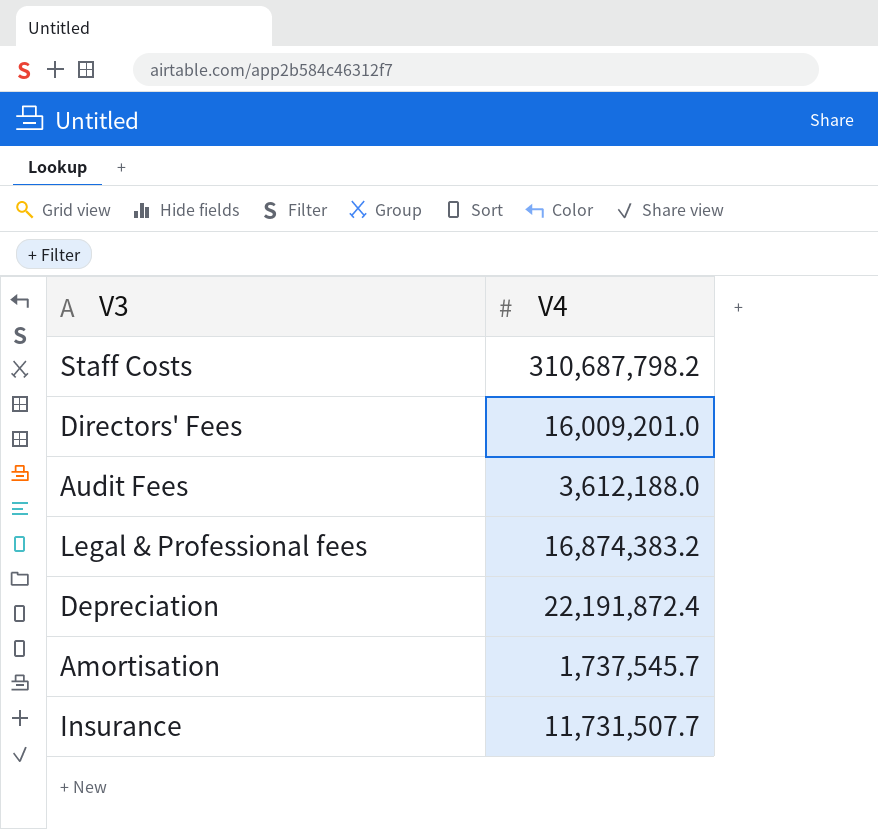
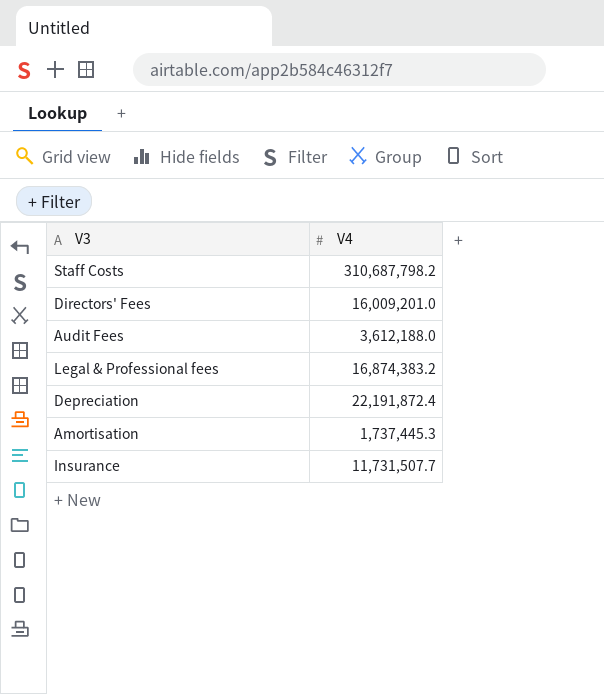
Amortisation | V4: 1,737,545.7 -> 1,737,445.3

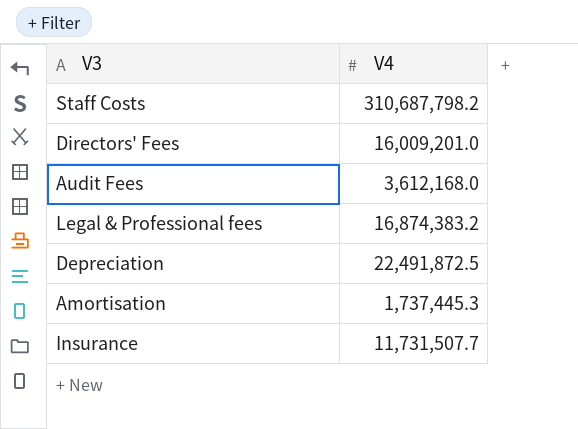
Audit Fees | V4: 3,612,188.0 -> 3,612,168.0
Depreciation | V4: 22,191,872.4 -> 22,491,872.5

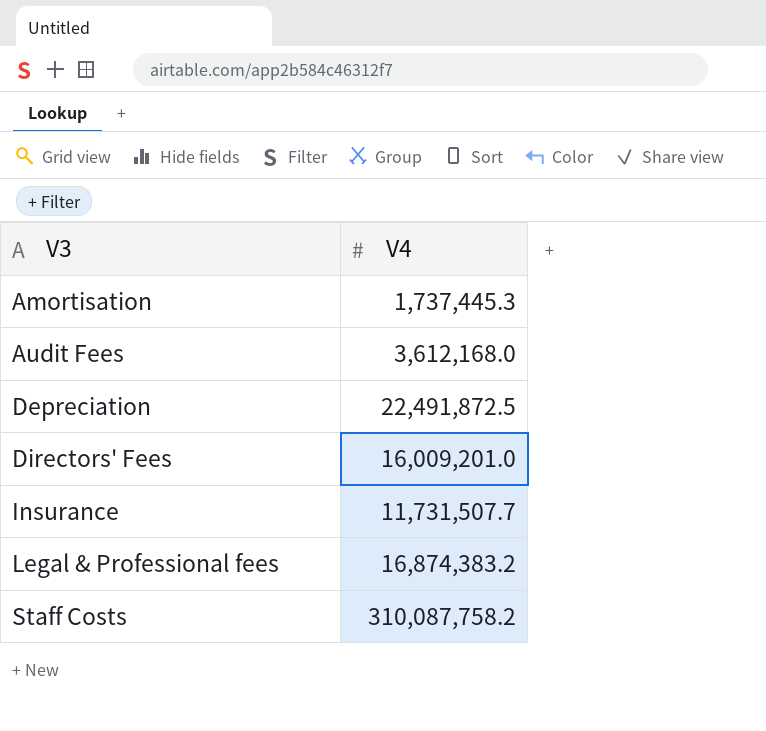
row order: none -> V3 ascending
Staff Costs | V4: 310,687,798.2 -> 310,087,758.2

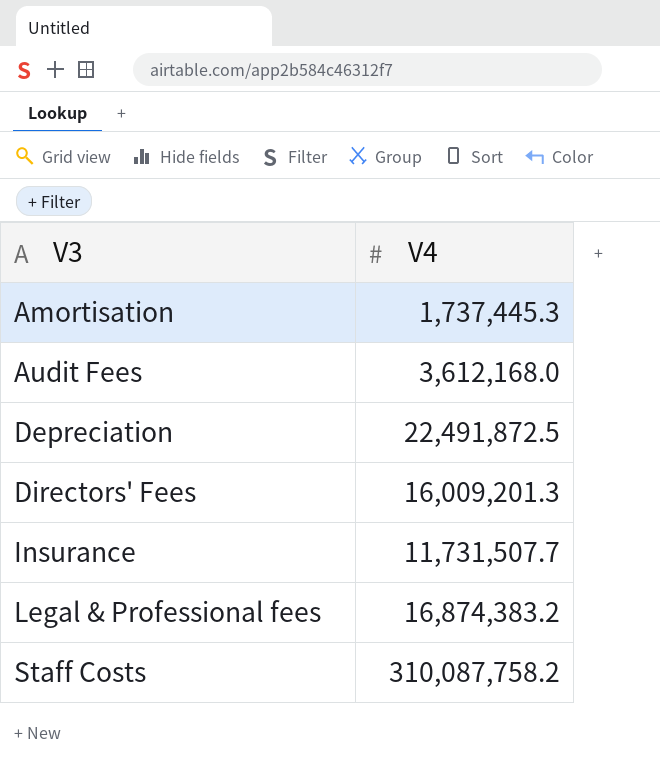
Directors' Fees | V4: 16,009,201.0 -> 16,009,201.3

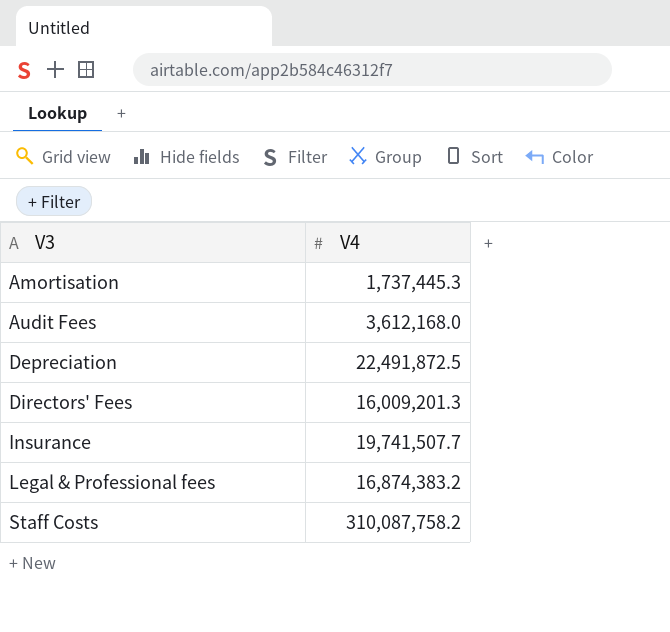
Insurance | V4: 11,731,507.7 -> 19,741,507.7

